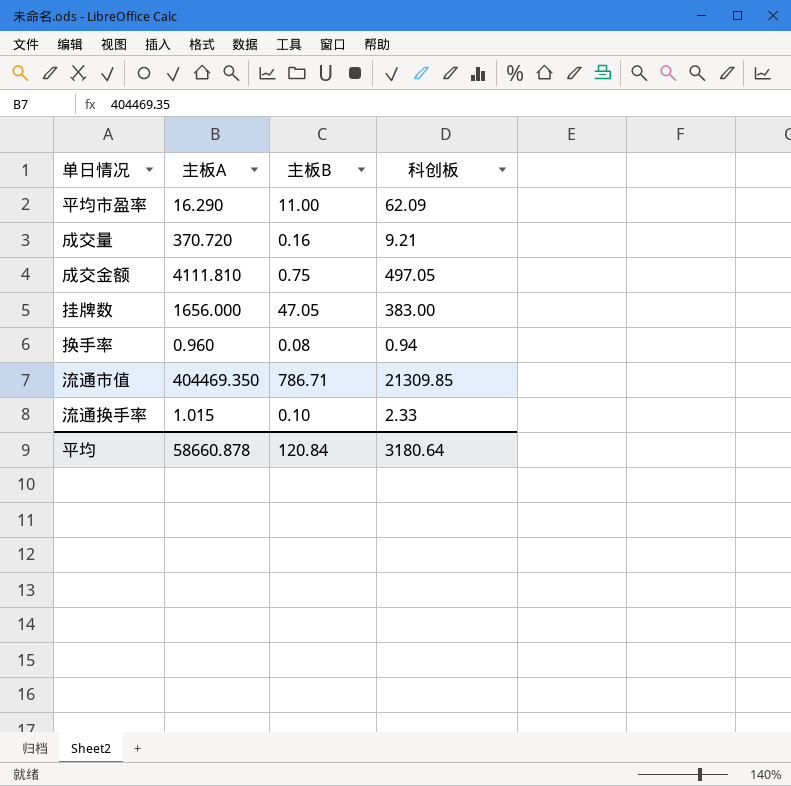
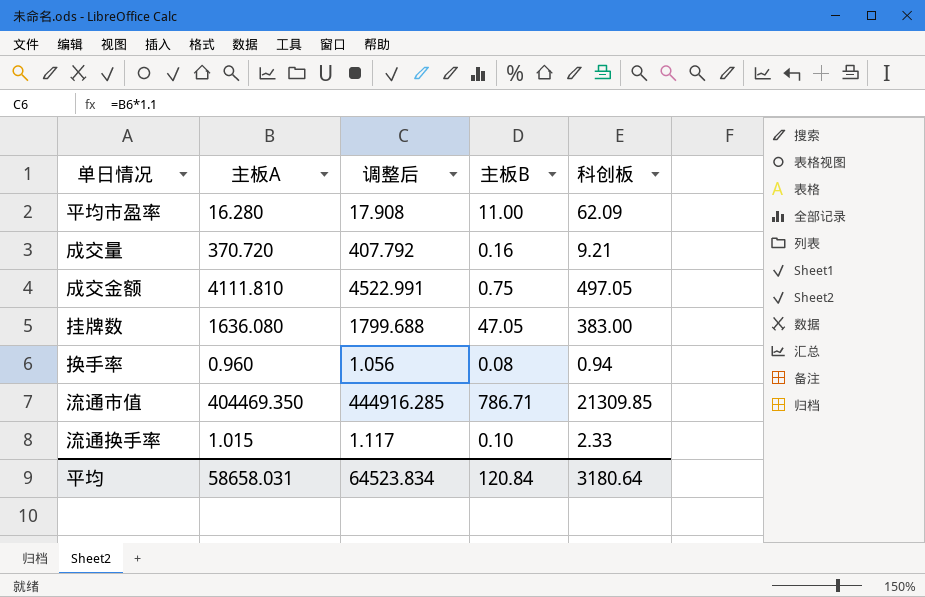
column 调整后 | formula: none -> [主板A] * 1.1
平均市盈率 | 主板A: 16.290 -> 16.280
挂牌数 | 主板A: 1656.000 -> 1636.080
平均 | 主板A: 58660.878 -> 58658.031

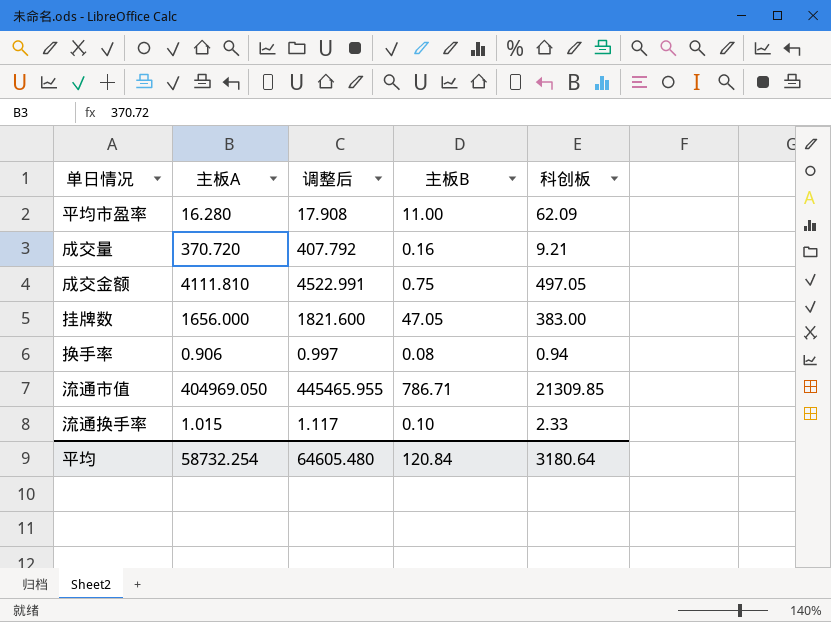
挂牌数 | 主板A: 1636.080 -> 1656.000
挂牌数 | 调整后: 1799.688 -> 1821.600
换手率 | 主板A: 0.960 -> 0.906
换手率 | 调整后: 1.056 -> 0.997
流通市值 | 主板A: 404469.350 -> 404969.050
流通市值 | 调整后: 444916.285 -> 445465.955
平均 | 主板A: 58658.031 -> 58732.254
平均 | 调整后: 64523.834 -> 64605.480

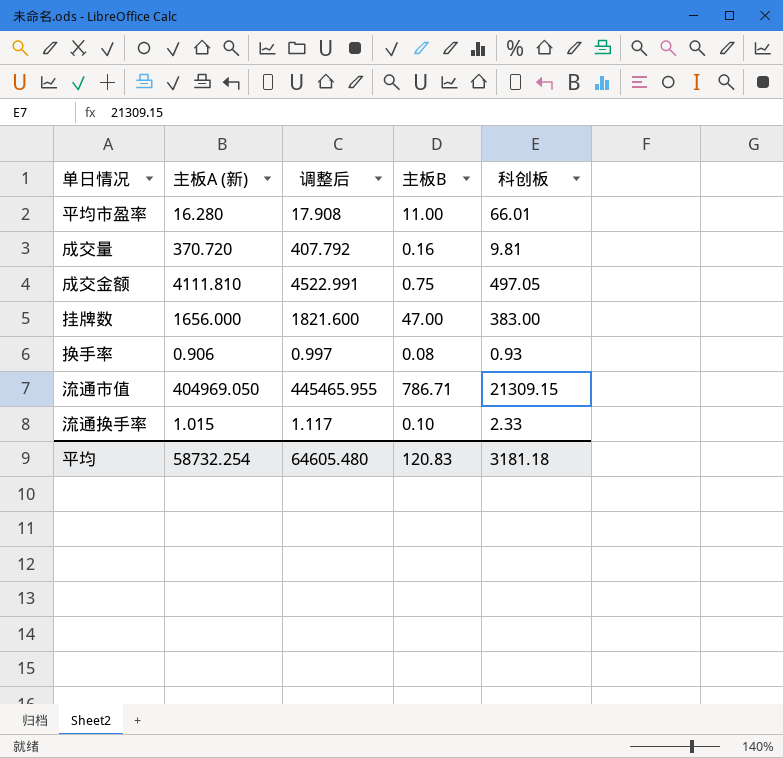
column name: 主板A -> 主板A (新)
平均市盈率 | 科创板: 62.09 -> 66.01
成交量 | 科创板: 9.21 -> 9.81
挂牌数 | 主板B: 47.05 -> 47.00
换手率 | 科创板: 0.94 -> 0.93
流通市值 | 科创板: 21309.85 -> 21309.15
平均 | 主板B: 120.84 -> 120.83
平均 | 科创板: 3180.64 -> 3181.18

